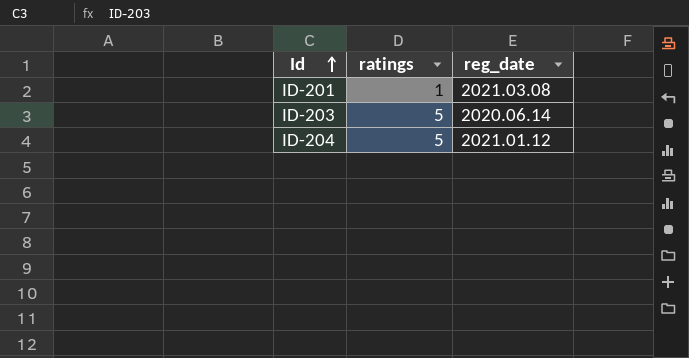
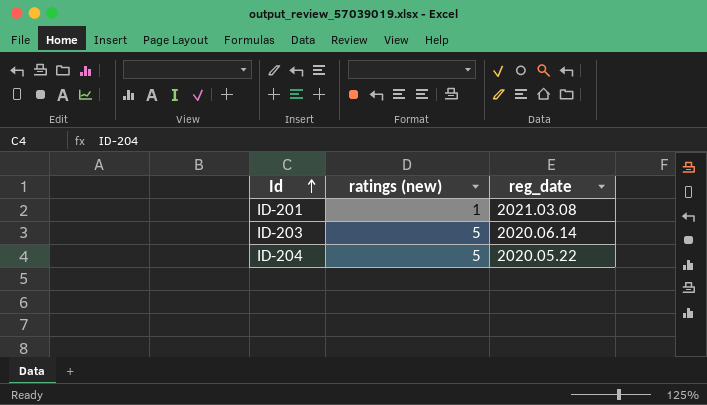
column name: ratings -> ratings (new)
ID-204 | reg_date: 2021.01.12 -> 2020.05.22

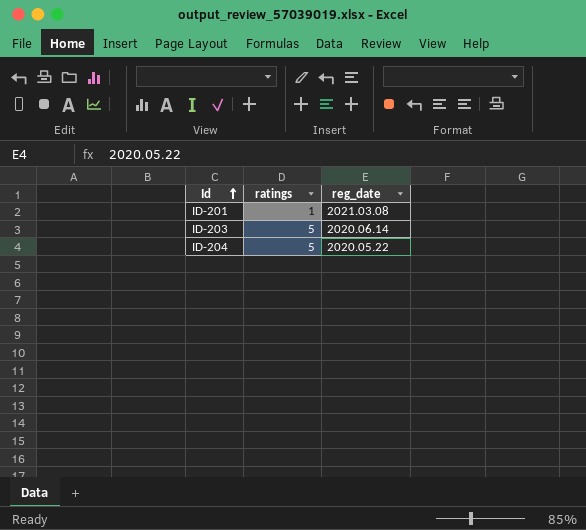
column name: ratings (new) -> ratings

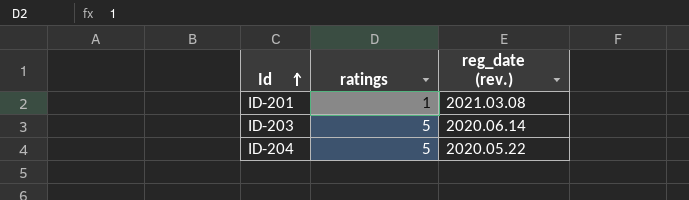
column name: reg_date -> reg_date (rev.)

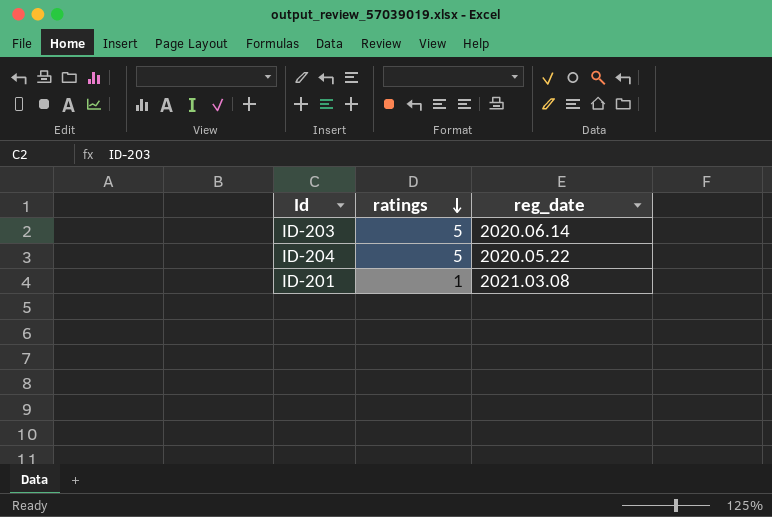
row order: Id ascending -> ratings descending
column name: reg_date (rev.) -> reg_date

